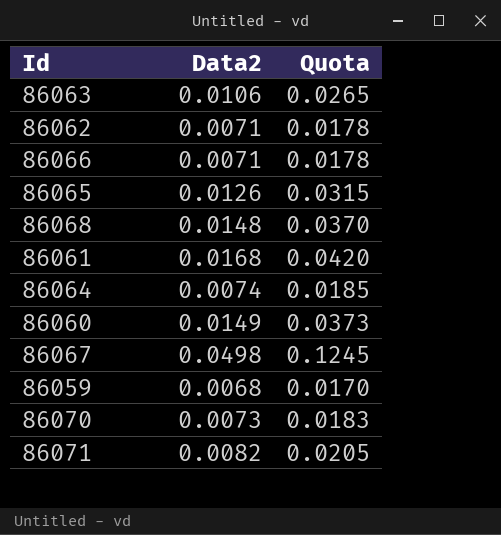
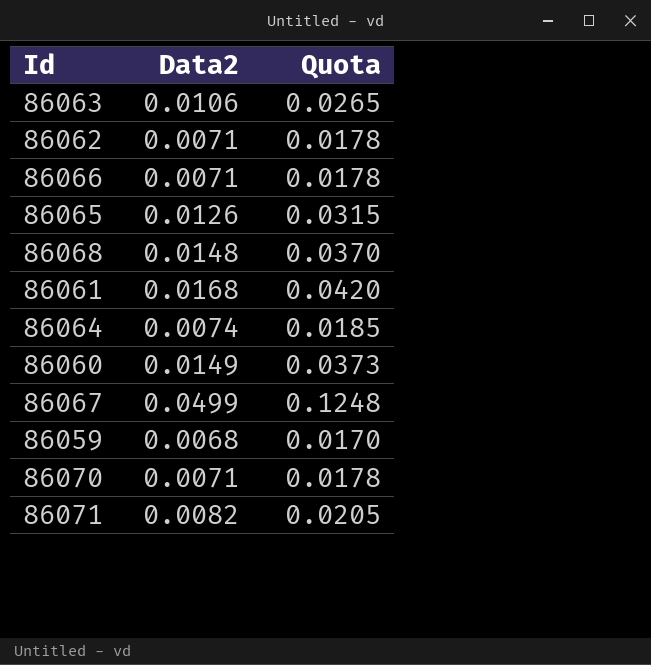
86067 | Data2: 0.0498 -> 0.0499
86067 | Quota: 0.1245 -> 0.1248
86070 | Data2: 0.0073 -> 0.0071
86070 | Quota: 0.0183 -> 0.0178

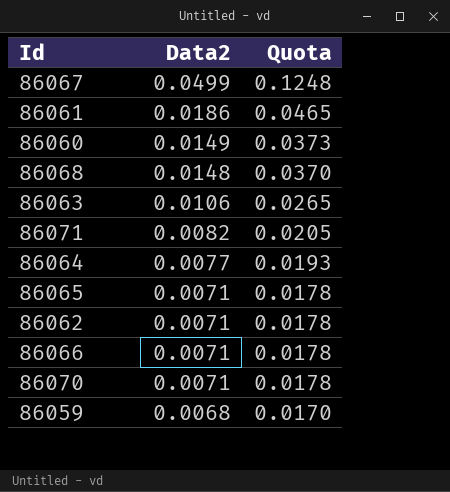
row order: none -> Data2 descending
86061 | Data2: 0.0168 -> 0.0186
86061 | Quota: 0.0420 -> 0.0465
86064 | Data2: 0.0074 -> 0.0077
86064 | Quota: 0.0185 -> 0.0193
86065 | Data2: 0.0126 -> 0.0071
86065 | Quota: 0.0315 -> 0.0178

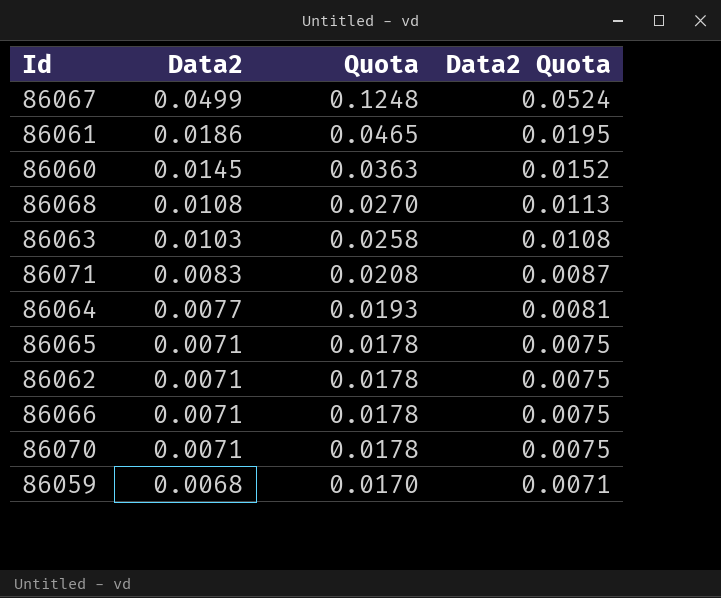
column Data2 Quota | formula: none -> [Data2] * 1.05
86060 | Data2: 0.0149 -> 0.0145
86060 | Quota: 0.0373 -> 0.0363
86068 | Data2: 0.0148 -> 0.0108
86068 | Quota: 0.0370 -> 0.0270
86063 | Data2: 0.0106 -> 0.0103
86063 | Quota: 0.0265 -> 0.0258
86071 | Data2: 0.0082 -> 0.0083
86071 | Quota: 0.0205 -> 0.0208

